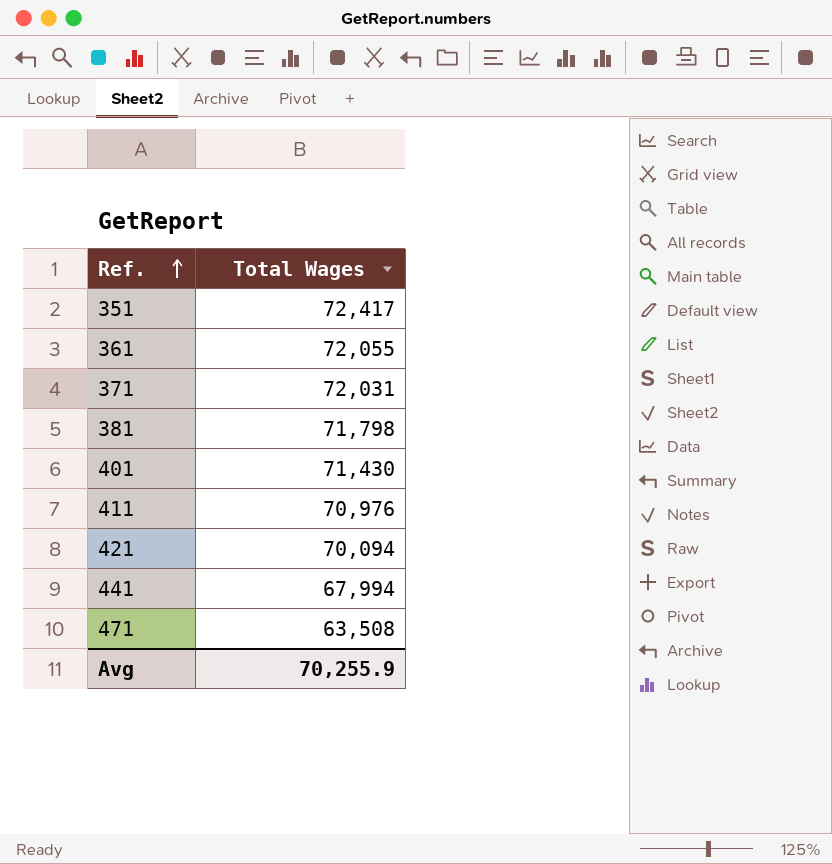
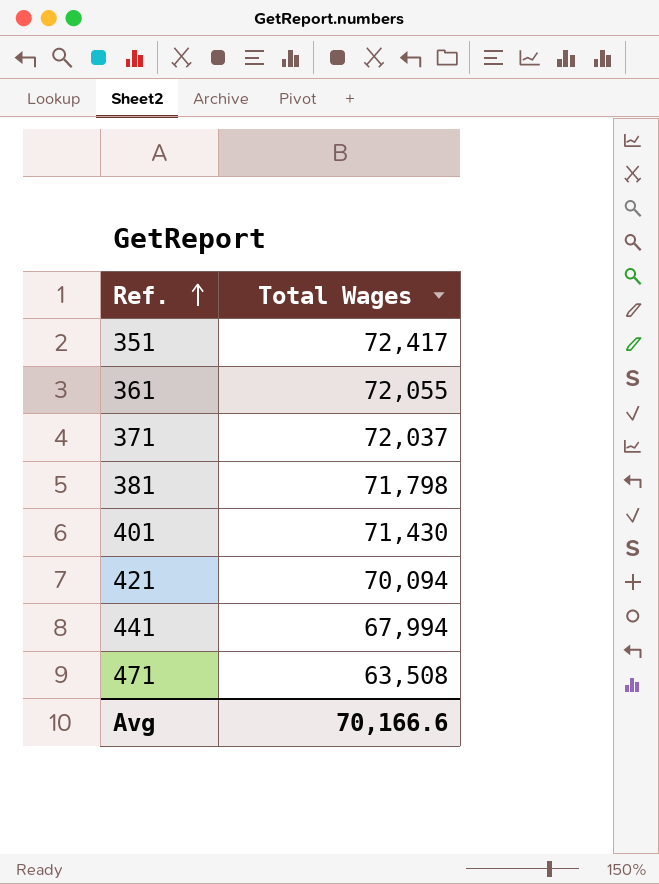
row 411: 70,976 -> none
371 | Total Wages: 72,031 -> 72,037
Avg | Total Wages: 70,255.9 -> 70,166.6

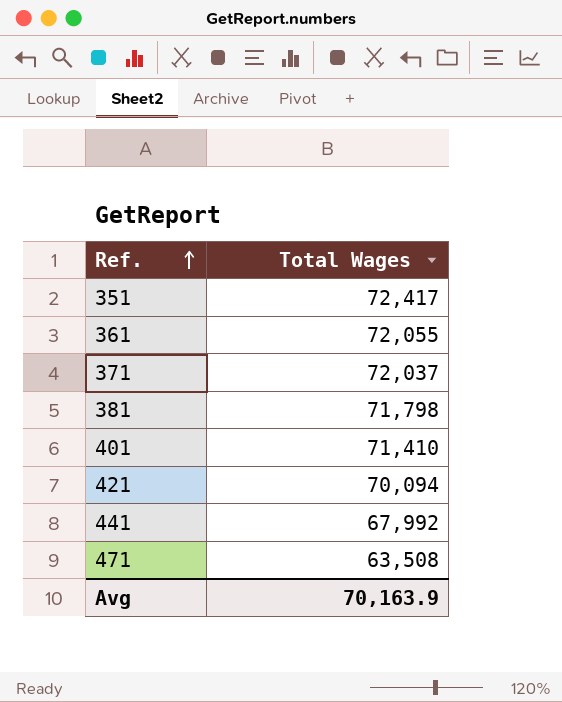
401 | Total Wages: 71,430 -> 71,410
441 | Total Wages: 67,994 -> 67,992
Avg | Total Wages: 70,166.6 -> 70,163.9

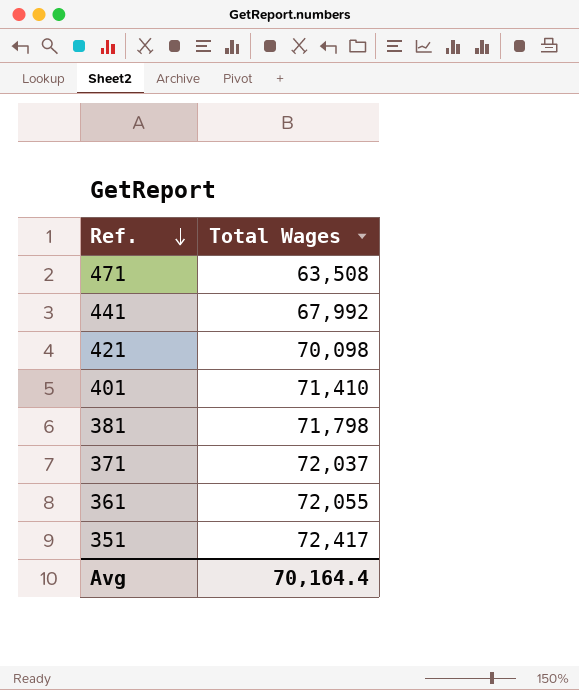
row order: Ref. ascending -> Ref. descending
421 | Total Wages: 70,094 -> 70,098
Avg | Total Wages: 70,163.9 -> 70,164.4

